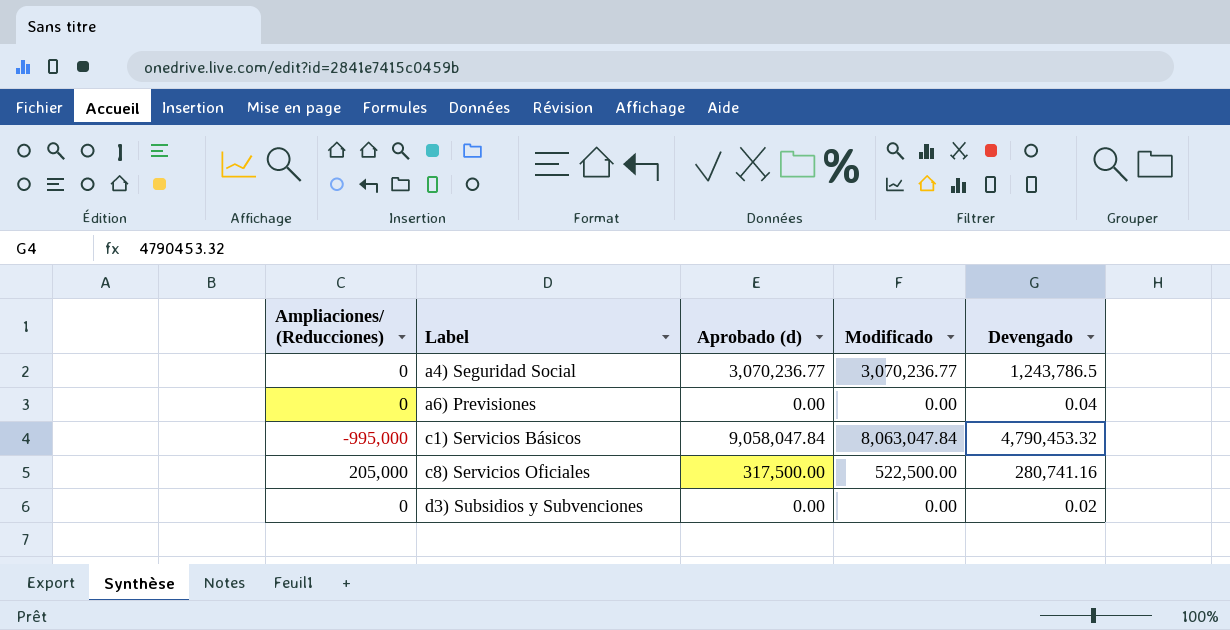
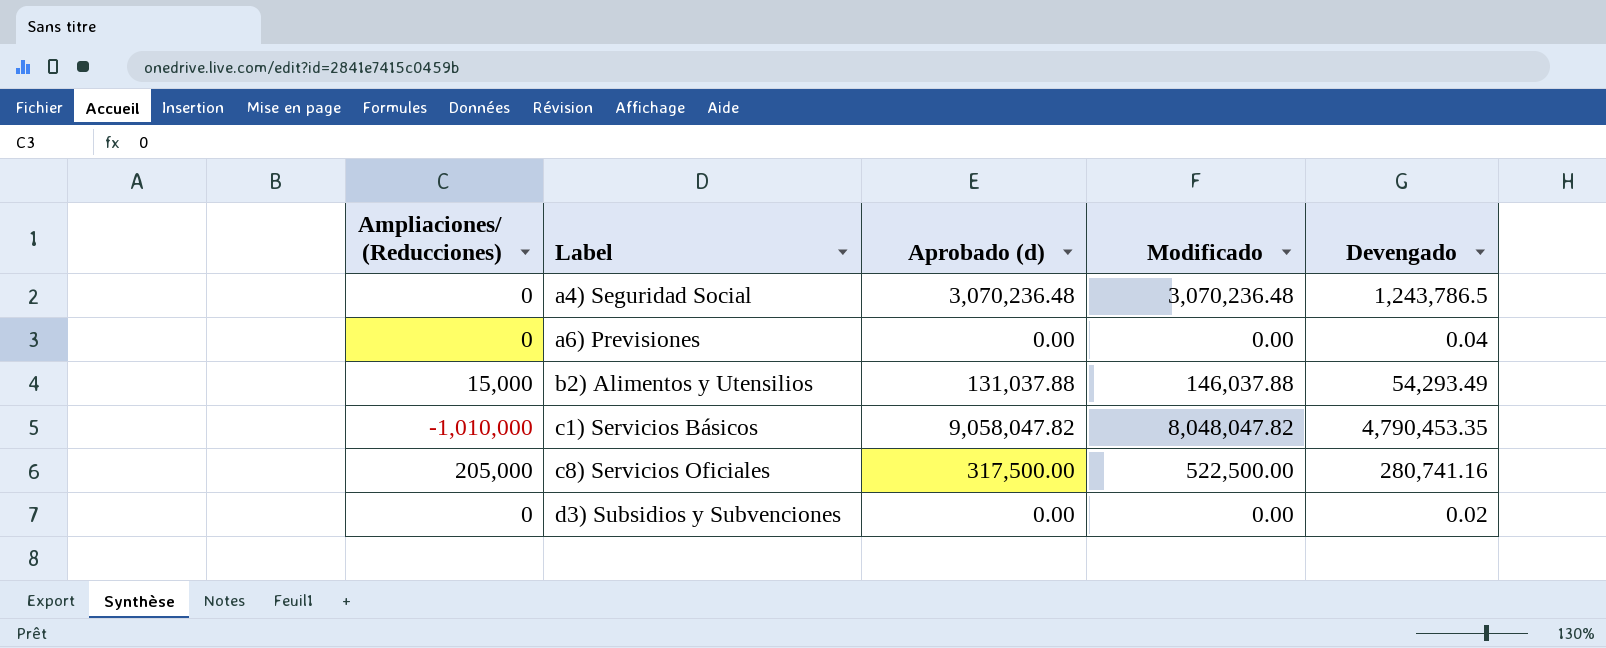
a4) Seguridad Social | Aprobado (d): 3,070,236.77 -> 3,070,236.48
a4) Seguridad Social | Modificado: 3,070,236.77 -> 3,070,236.48
row b2) Alimentos y Utensilios: none -> 15,000 | 131,037.88 | 146,037.88 | 54,293.49
c1) Servicios Básicos | Ampliaciones/ (Reducciones): -995,000 -> -1,010,000
c1) Servicios Básicos | Aprobado (d): 9,058,047.84 -> 9,058,047.82
c1) Servicios Básicos | Modificado: 8,063,047.84 -> 8,048,047.82
c1) Servicios Básicos | Devengado: 4,790,453.32 -> 4,790,453.35

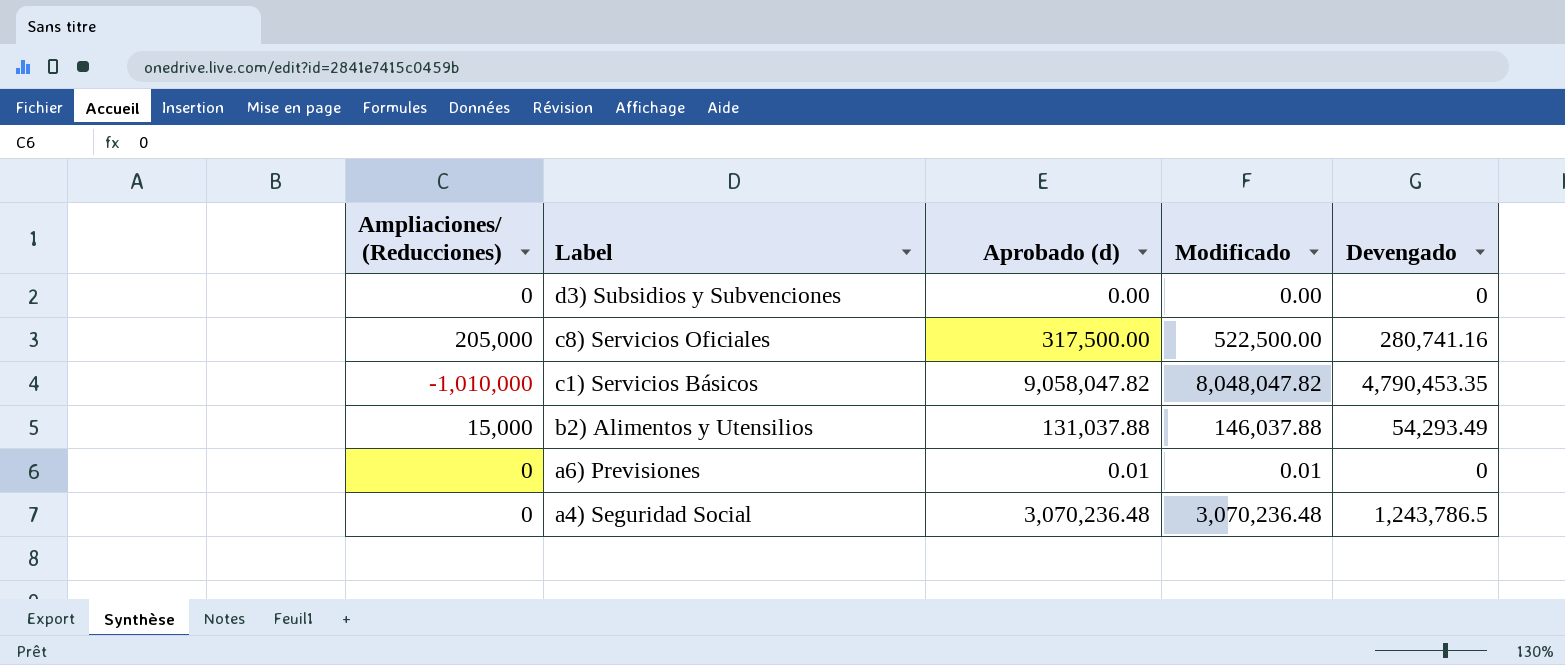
row order: Label ascending -> Label descending
d3) Subsidios y Subvenciones | Devengado: 0.02 -> 0
a6) Previsiones | Aprobado (d): 0.00 -> 0.01
a6) Previsiones | Modificado: 0.00 -> 0.01
a6) Previsiones | Devengado: 0.04 -> 0

